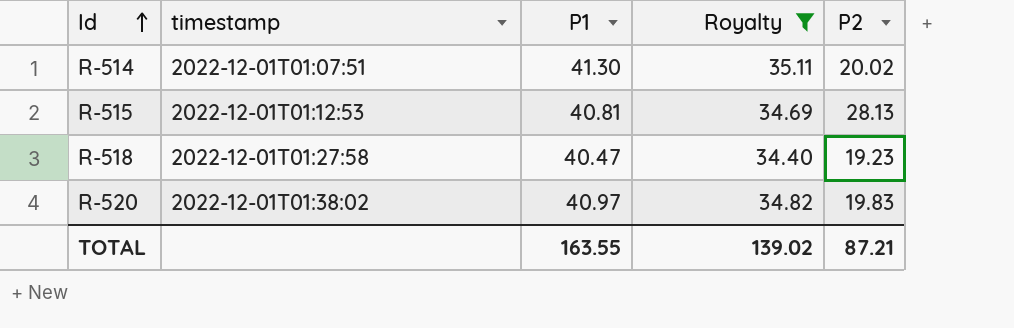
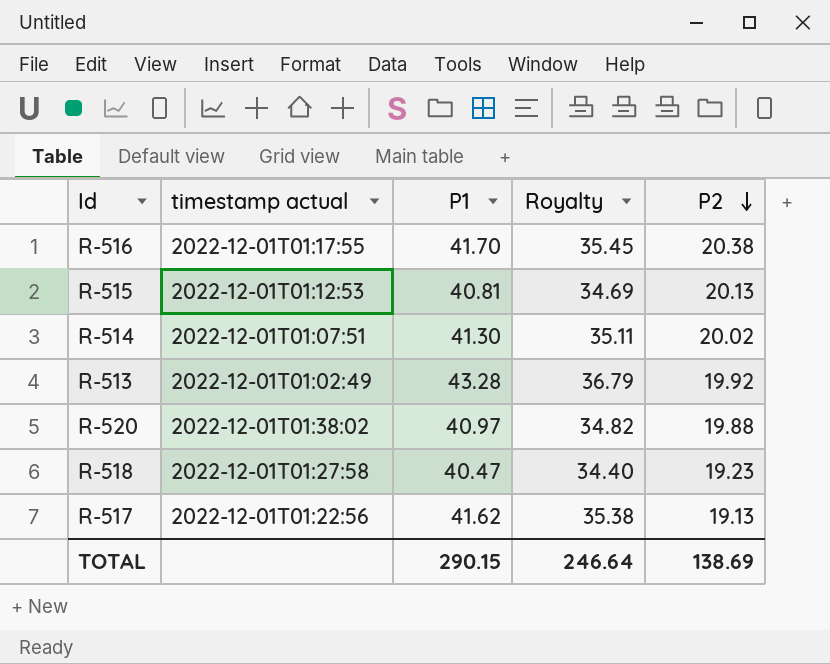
filter: Royalty <= 35.11 -> none
row order: Id ascending -> P2 descending
column name: timestamp -> timestamp actual
R-515 | P2: 28.13 -> 20.13
R-520 | P2: 19.83 -> 19.88
TOTAL | P1: 163.55 -> 290.15
TOTAL | Royalty: 139.02 -> 246.64
TOTAL | P2: 87.21 -> 138.69

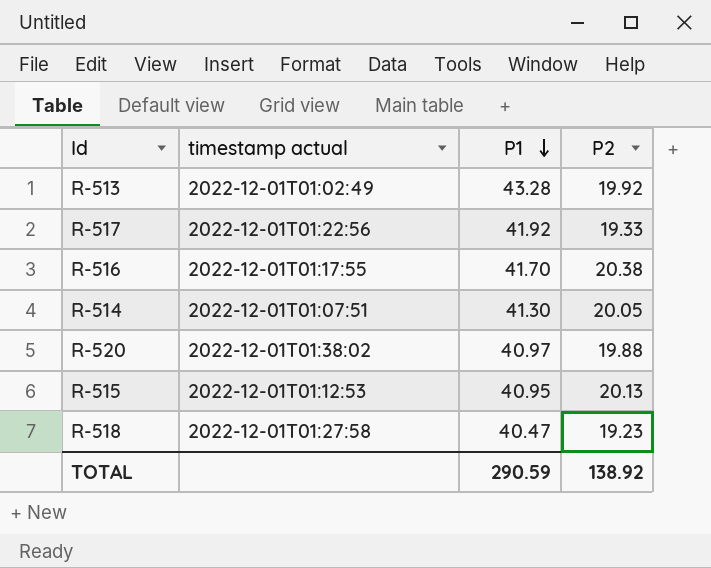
row order: P2 descending -> P1 descending
column Royalty | formula: [P1] * 0.85 -> none
R-517 | P1: 41.62 -> 41.92
R-517 | P2: 19.13 -> 19.33
R-514 | P2: 20.02 -> 20.05
R-515 | P1: 40.81 -> 40.95
TOTAL | P1: 290.15 -> 290.59
TOTAL | P2: 138.69 -> 138.92

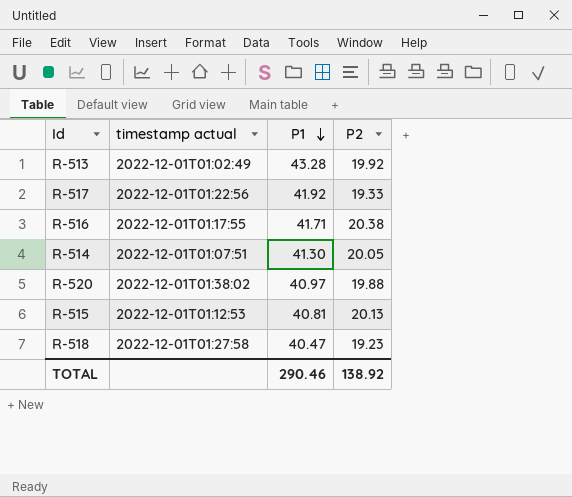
R-516 | P1: 41.70 -> 41.71
R-515 | P1: 40.95 -> 40.81
TOTAL | P1: 290.59 -> 290.46

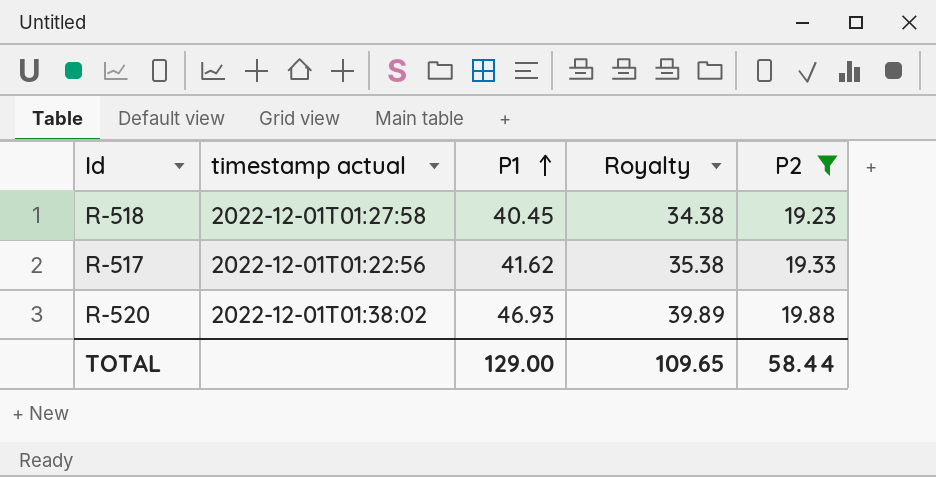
filter: none -> P2 <= 19.88
row order: P1 descending -> P1 ascending
column Royalty | formula: none -> [P1] * 0.85
R-518 | P1: 40.47 -> 40.45
R-517 | P1: 41.92 -> 41.62
R-520 | P1: 40.97 -> 46.93
TOTAL | P1: 290.46 -> 129.00
TOTAL | P2: 138.92 -> 58.44

